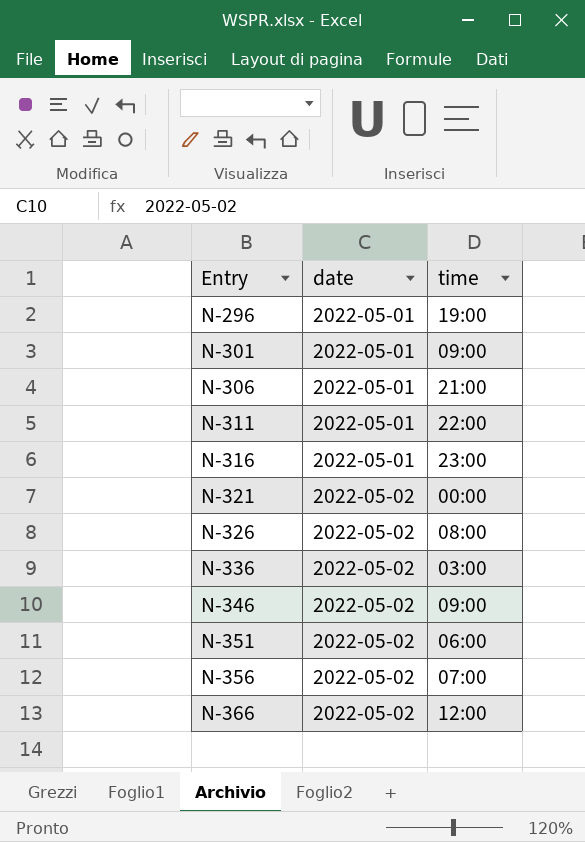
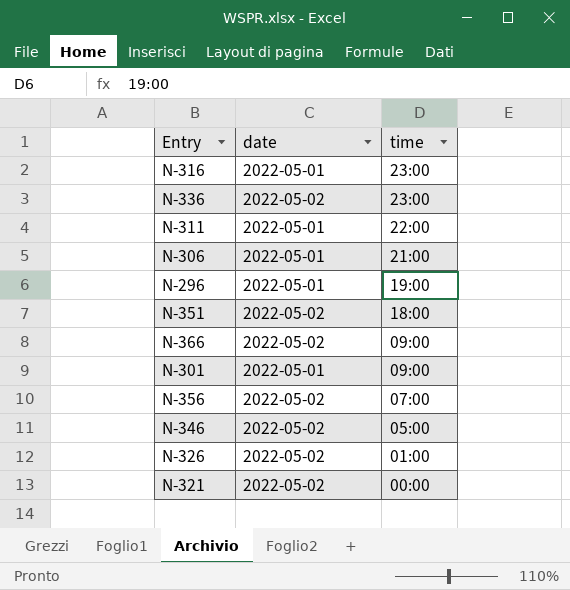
row order: Entry ascending -> time descending
N-336 | time: 03:00 -> 23:00
N-351 | time: 06:00 -> 18:00
N-366 | time: 12:00 -> 09:00
N-346 | time: 09:00 -> 05:00
N-326 | time: 08:00 -> 01:00

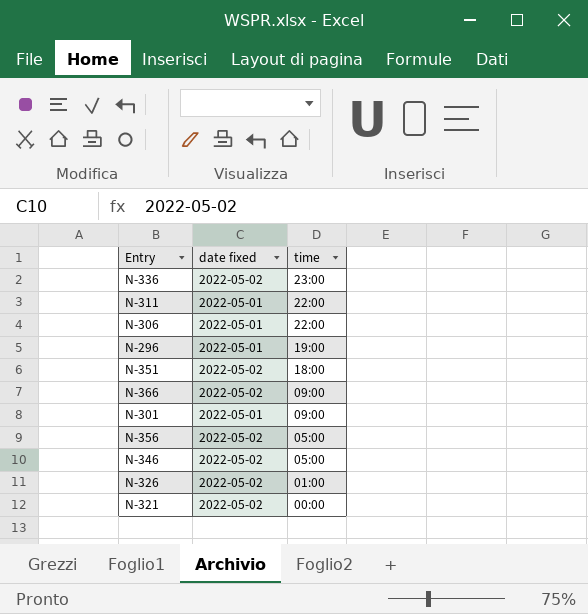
column name: date -> date fixed
row N-316: 2022-05-01 | 23:00 -> none
N-306 | time: 21:00 -> 22:00
N-356 | time: 07:00 -> 05:00

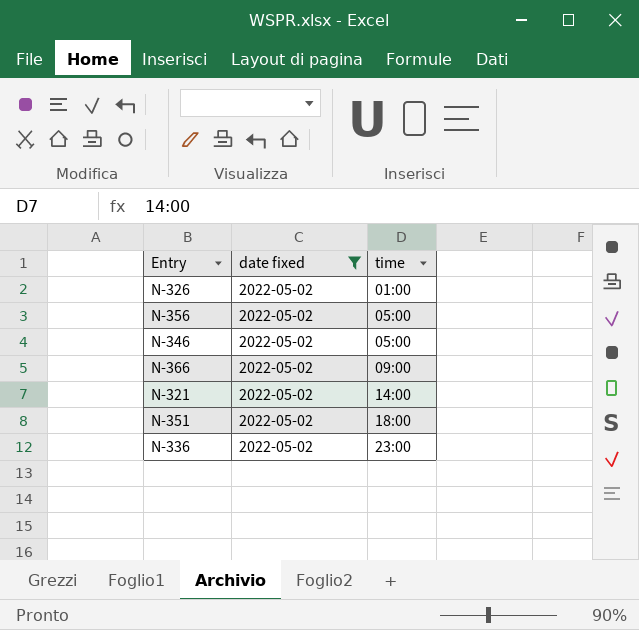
filter: none -> date fixed = 2022-05-02
row order: time descending -> time ascending
N-321 | time: 00:00 -> 14:00

